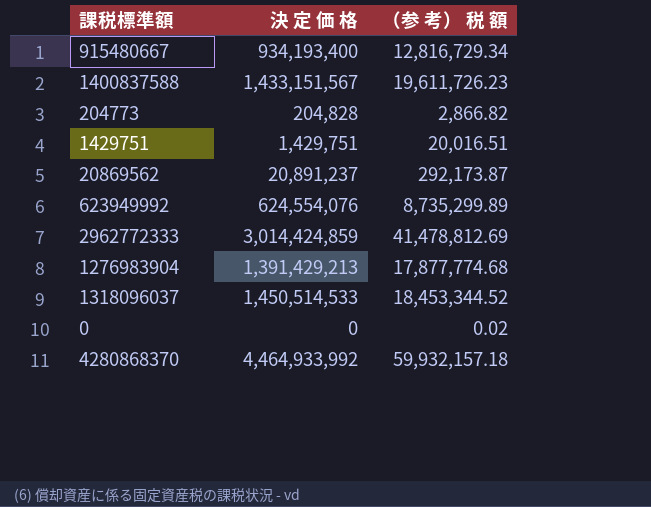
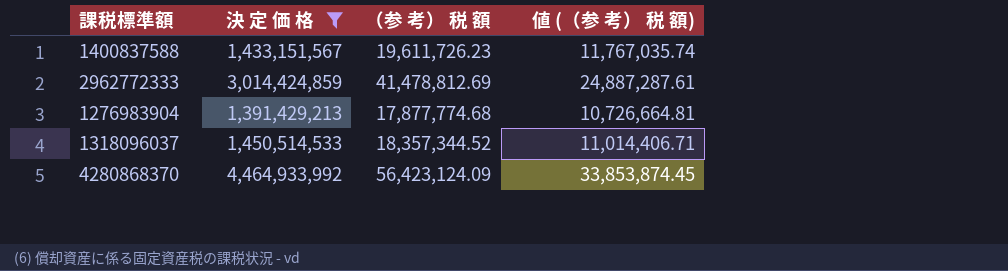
filter: none -> 決 定 価 格 >= 1,391,429,213
column 値 (（参 考） 税 額) | formula: none -> [（参 考） 税 額] * 0.6
1318096037 | （参 考） 税 額: 18,453,344.52 -> 18,357,344.52
4280868370 | （参 考） 税 額: 59,932,157.18 -> 56,423,124.09

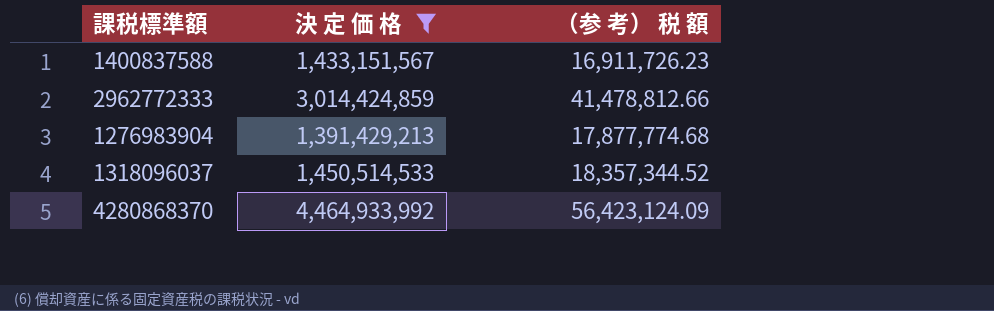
column 値 (（参 考） 税 額) | formula: [（参 考） 税 額] * 0.6 -> none
1400837588 | （参 考） 税 額: 19,611,726.23 -> 16,911,726.23
2962772333 | （参 考） 税 額: 41,478,812.69 -> 41,478,812.66

